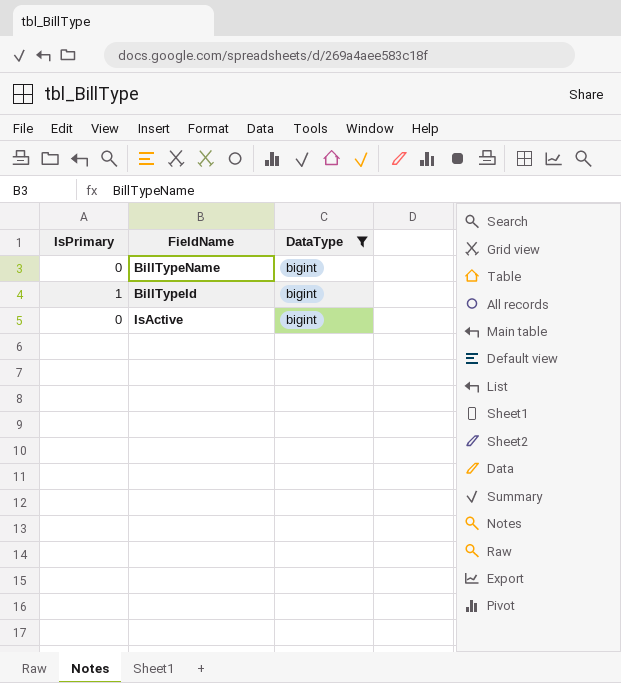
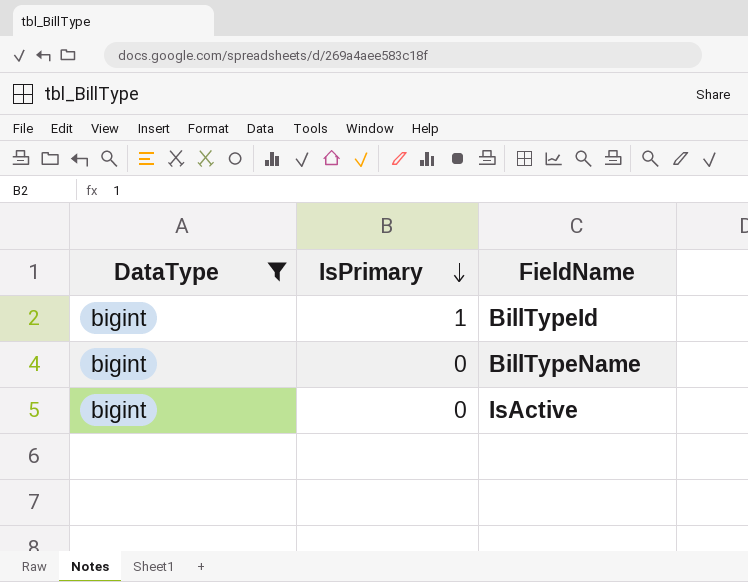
row order: none -> IsPrimary descending
column DataType | position: 3 -> 1

